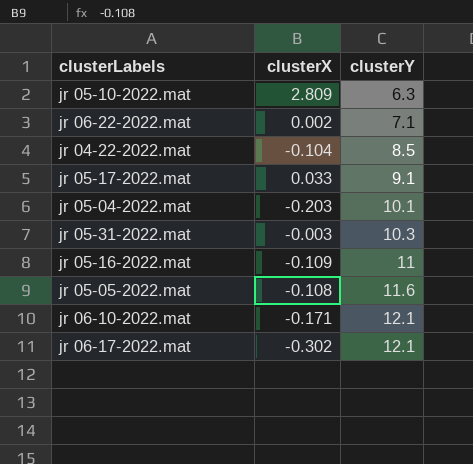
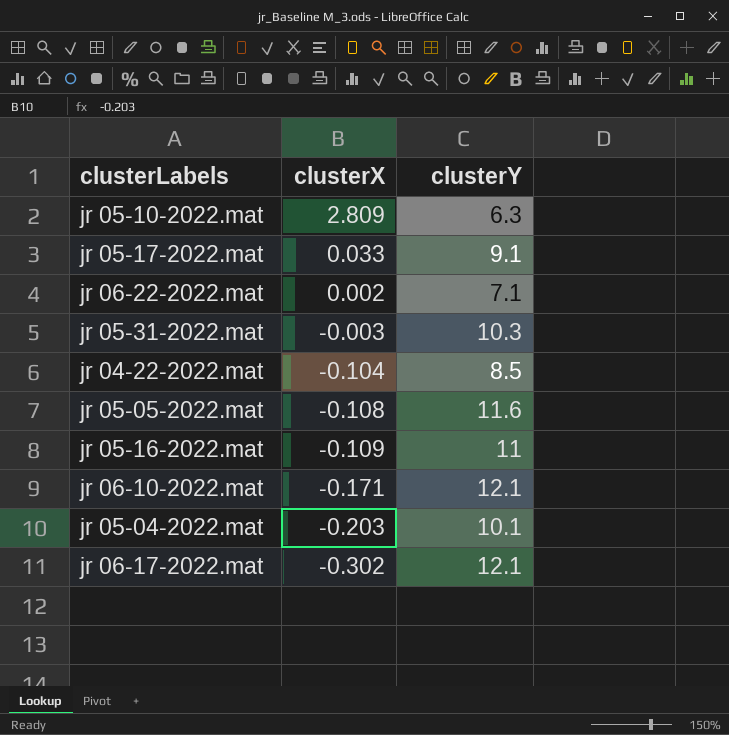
row order: clusterY ascending -> clusterX descending

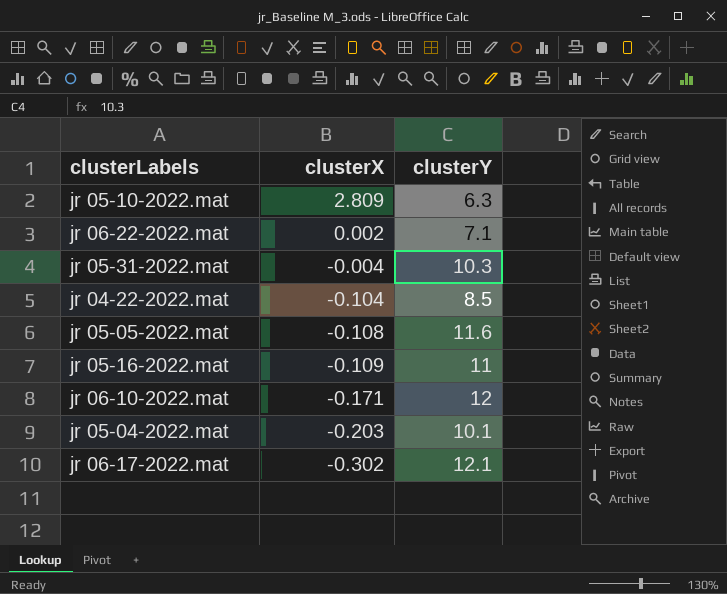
row jr 05-17-2022.mat: 0.033 | 9.1 -> none
jr 05-31-2022.mat | clusterX: -0.003 -> -0.004
jr 06-10-2022.mat | clusterY: 12.1 -> 12

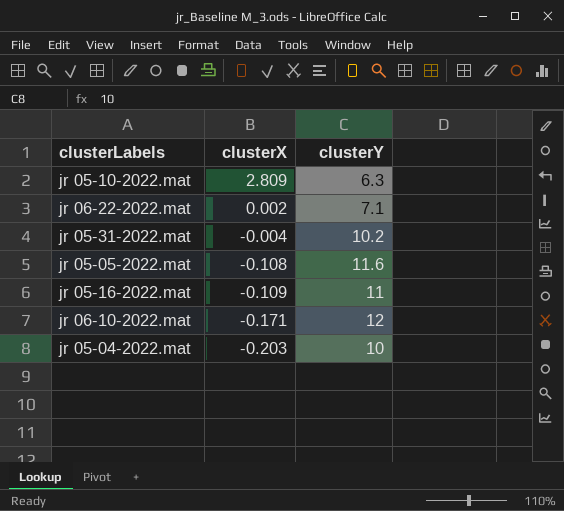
row jr 04-22-2022.mat: -0.104 | 8.5 -> none
row jr 06-17-2022.mat: -0.302 | 12.1 -> none
jr 05-31-2022.mat | clusterY: 10.3 -> 10.2
jr 05-04-2022.mat | clusterY: 10.1 -> 10

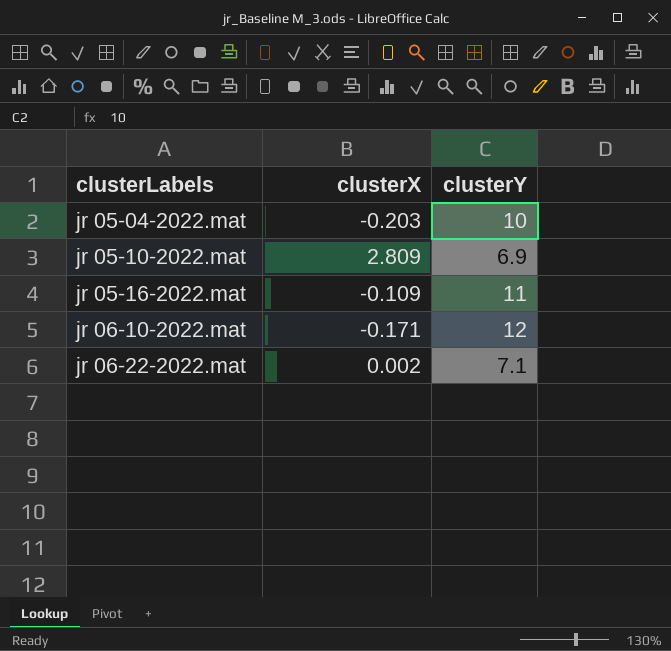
row order: clusterX descending -> clusterLabels ascending
row jr 05-31-2022.mat: -0.004 | 10.2 -> none
row jr 05-05-2022.mat: -0.108 | 11.6 -> none
jr 05-10-2022.mat | clusterY: 6.3 -> 6.9

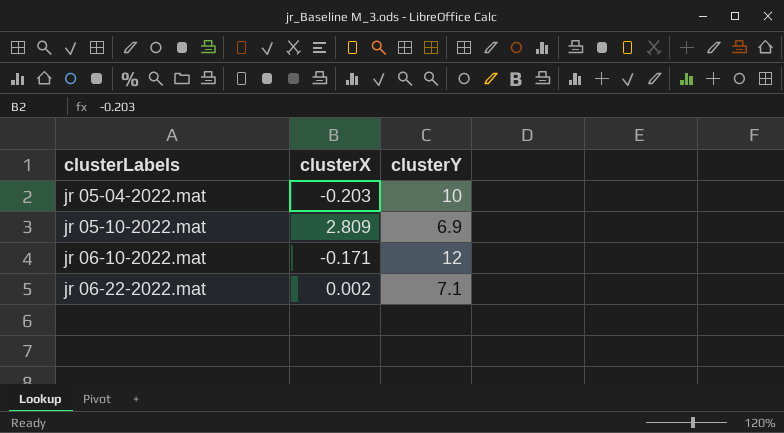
row jr 05-16-2022.mat: -0.109 | 11 -> none

